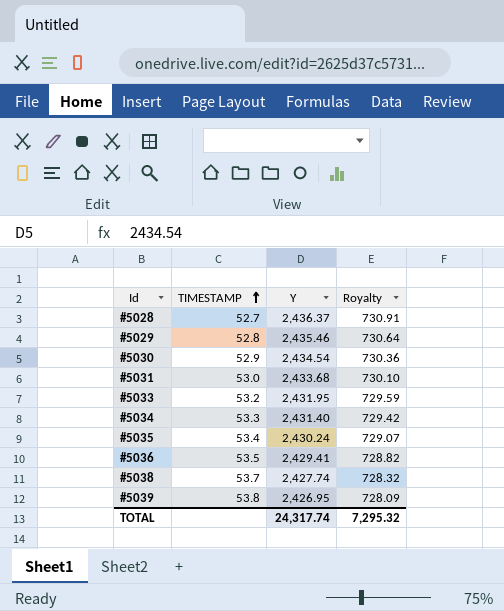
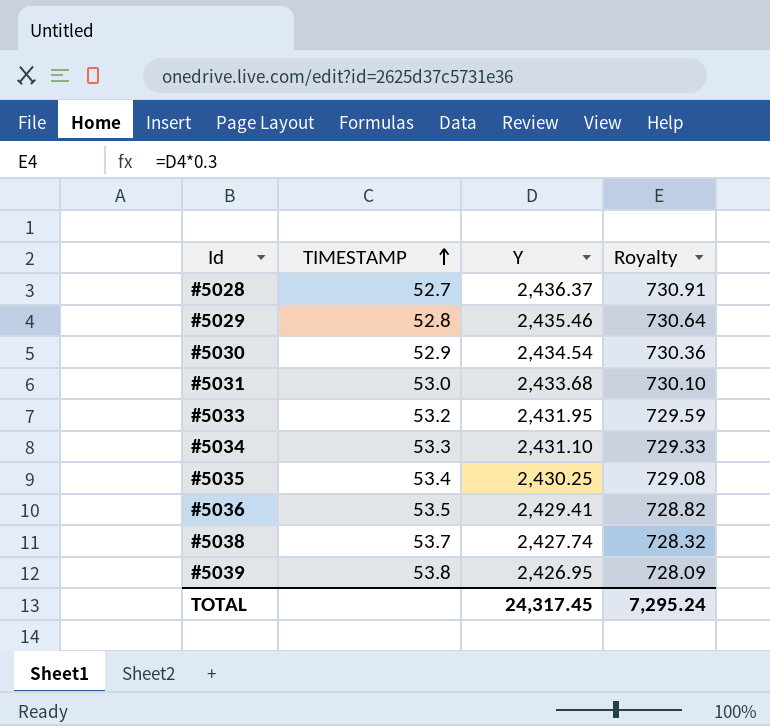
#5034 | Y: 2,431.40 -> 2,431.10
#5034 | Royalty: 729.42 -> 729.33
#5035 | Y: 2,430.24 -> 2,430.25
#5035 | Royalty: 729.07 -> 729.08
TOTAL | Y: 24,317.74 -> 24,317.45
TOTAL | Royalty: 7,295.32 -> 7,295.24

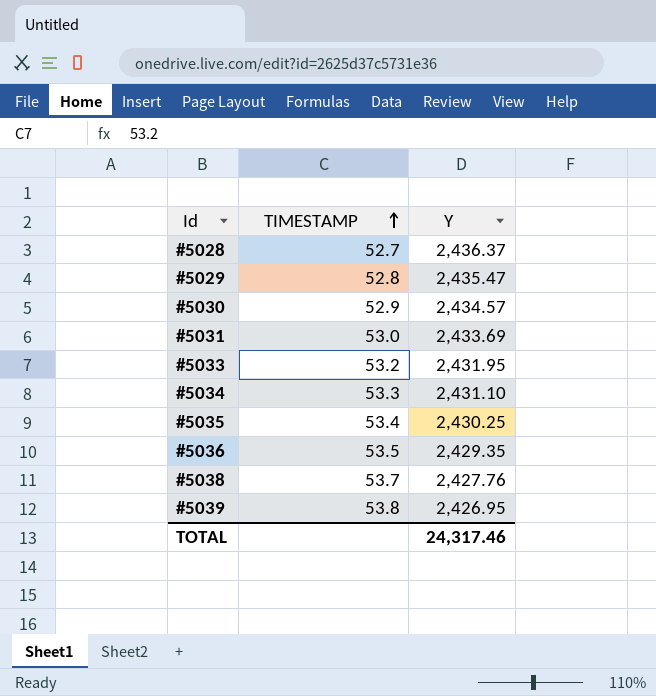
column Royalty | formula: [Y] * 0.3 -> none
#5029 | Y: 2,435.46 -> 2,435.47
#5030 | Y: 2,434.54 -> 2,434.57
#5031 | Y: 2,433.68 -> 2,433.69
#5036 | Y: 2,429.41 -> 2,429.35
#5038 | Y: 2,427.74 -> 2,427.76
TOTAL | Y: 24,317.45 -> 24,317.46

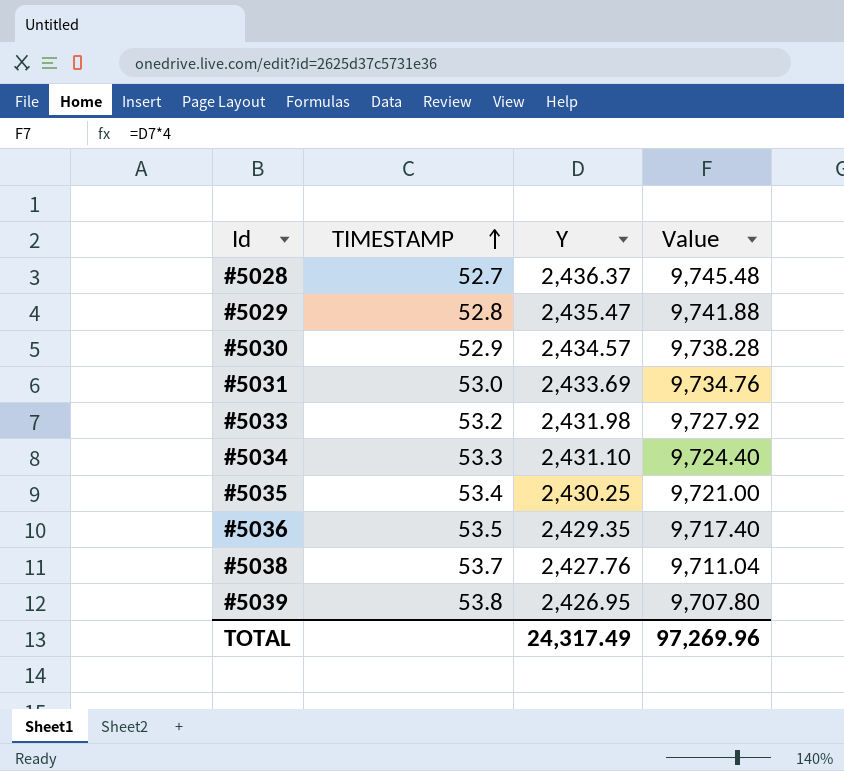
column Value | formula: none -> [Y] * 4
#5033 | Y: 2,431.95 -> 2,431.98
TOTAL | Y: 24,317.46 -> 24,317.49

